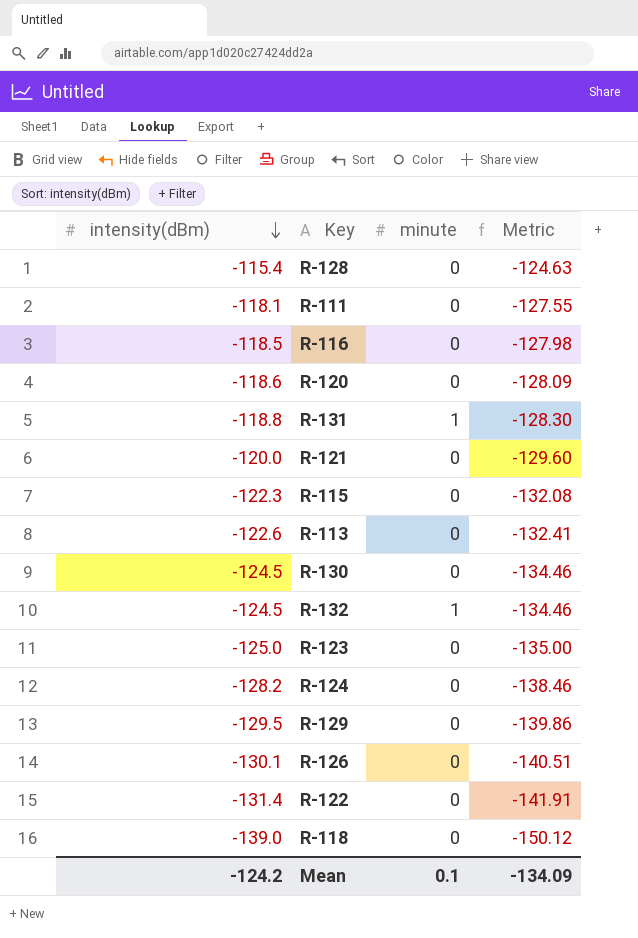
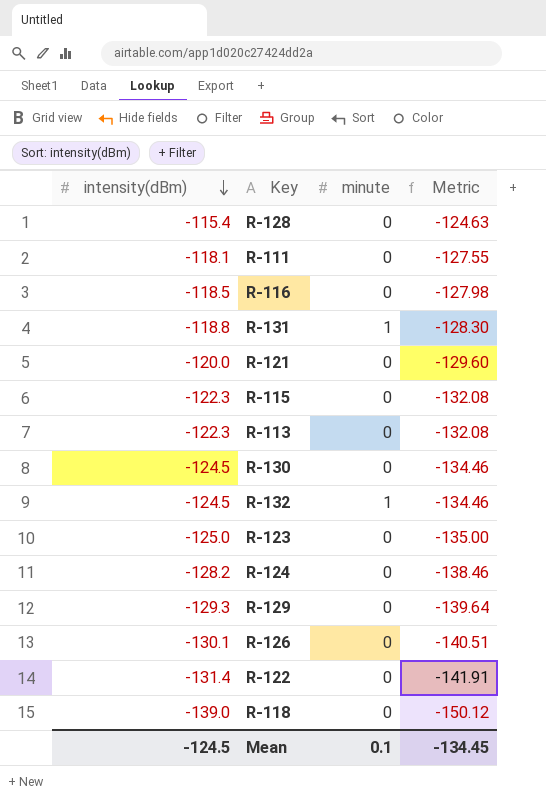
row R-120: -118.6 | 0 | -128.09 -> none
R-113 | intensity(dBm): -122.6 -> -122.3
R-113 | Metric: -132.41 -> -132.08
R-129 | intensity(dBm): -129.5 -> -129.3
R-129 | Metric: -139.86 -> -139.64
Mean | intensity(dBm): -124.2 -> -124.5
Mean | Metric: -134.09 -> -134.45

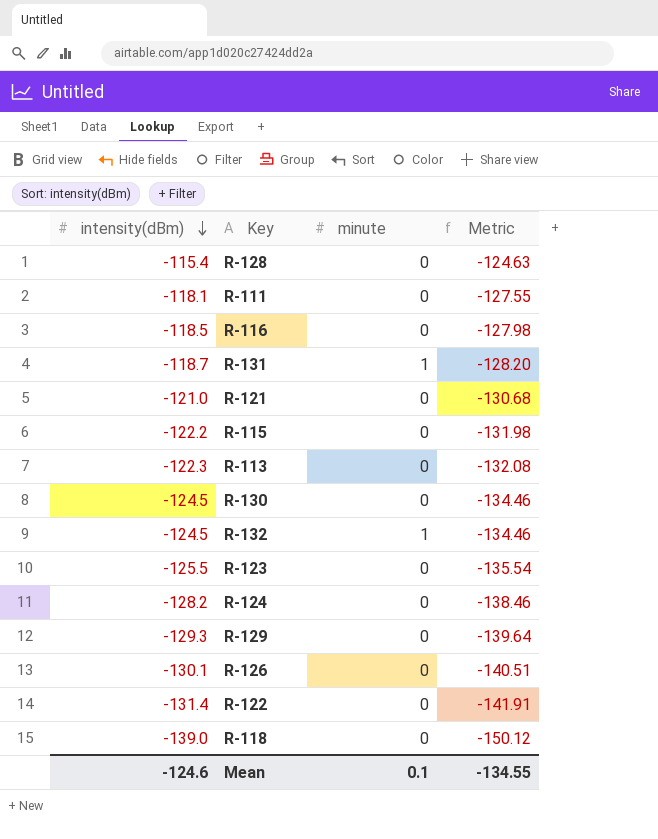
R-131 | intensity(dBm): -118.8 -> -118.7
R-131 | Metric: -128.30 -> -128.20
R-121 | intensity(dBm): -120.0 -> -121.0
R-121 | Metric: -129.60 -> -130.68
R-115 | intensity(dBm): -122.3 -> -122.2
R-115 | Metric: -132.08 -> -131.98
R-123 | intensity(dBm): -125.0 -> -125.5
R-123 | Metric: -135.00 -> -135.54
Mean | intensity(dBm): -124.5 -> -124.6
Mean | Metric: -134.45 -> -134.55

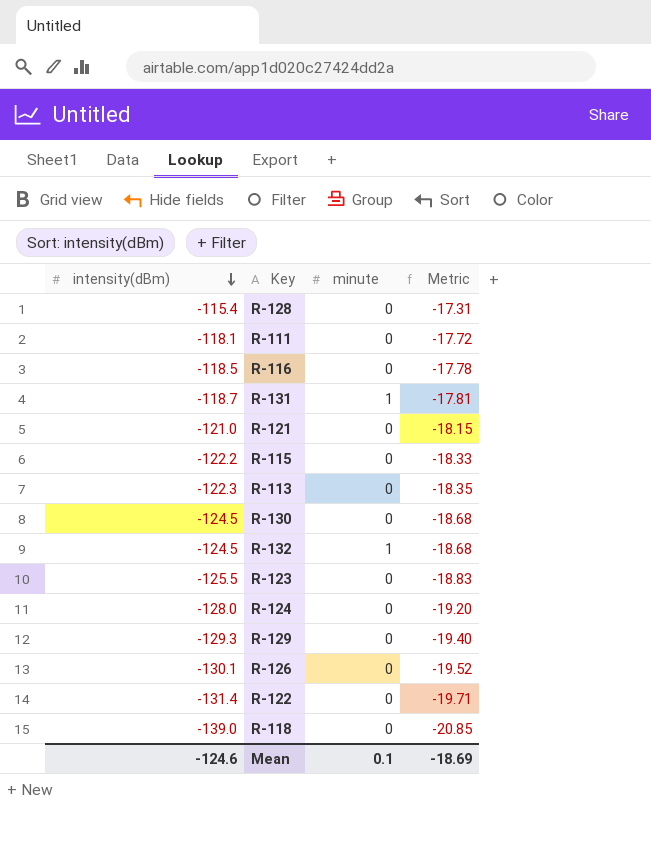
column Metric | formula: [intensity(dBm)] * 1.08 -> [intensity(dBm)] * 0.15
R-124 | intensity(dBm): -128.2 -> -128.0
Mean | Metric: -134.55 -> -18.69

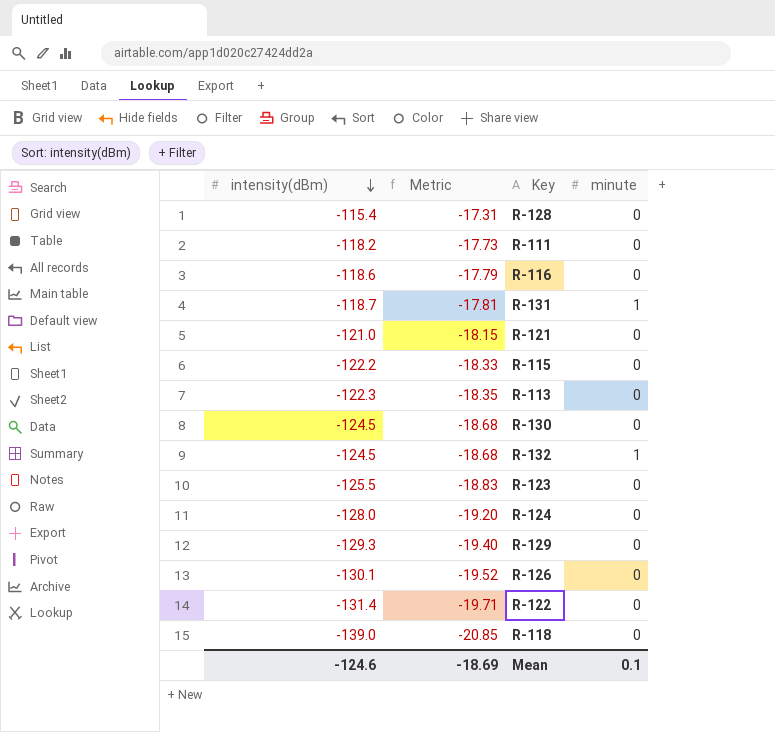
column Metric | position: 4 -> 2
R-111 | intensity(dBm): -118.1 -> -118.2
R-111 | Metric: -17.72 -> -17.73
R-116 | intensity(dBm): -118.5 -> -118.6
R-116 | Metric: -17.78 -> -17.79

